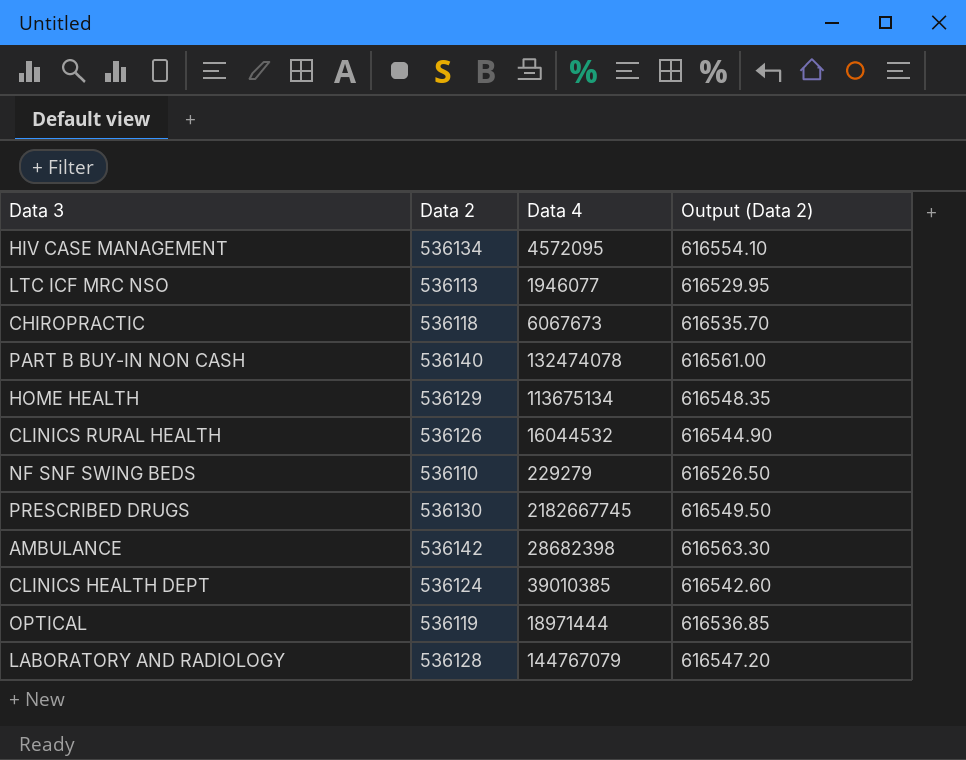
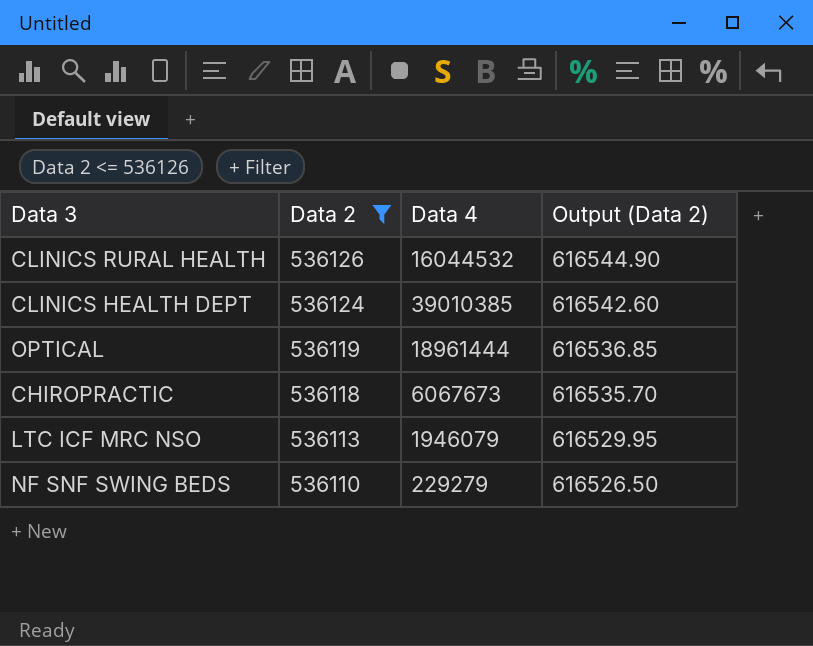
filter: none -> Data 2 <= 536126
row order: none -> Data 2 descending
OPTICAL | Data 4: 18971444 -> 18961444
LTC ICF MRC NSO | Data 4: 1946077 -> 1946079

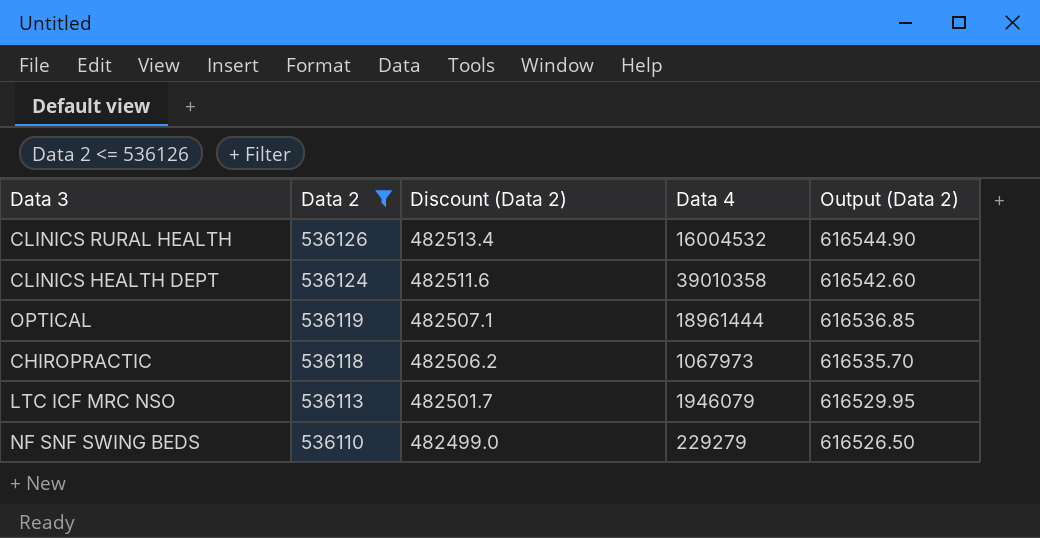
column Discount (Data 2) | formula: none -> [Data 2] * 0.9
CLINICS RURAL HEALTH | Data 4: 16044532 -> 16004532
CLINICS HEALTH DEPT | Data 4: 39010385 -> 39010358
CHIROPRACTIC | Data 4: 6067673 -> 1067973

